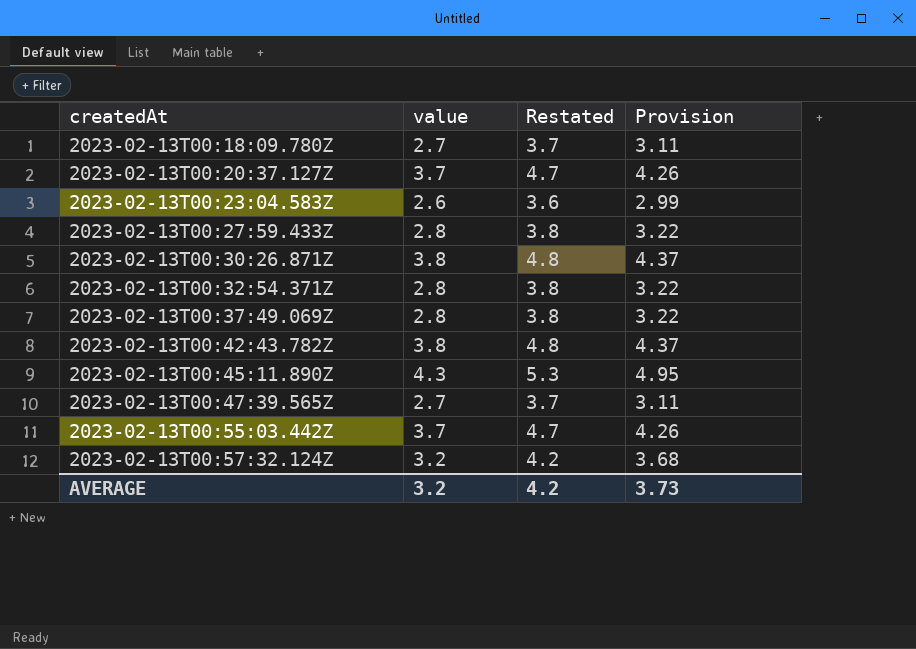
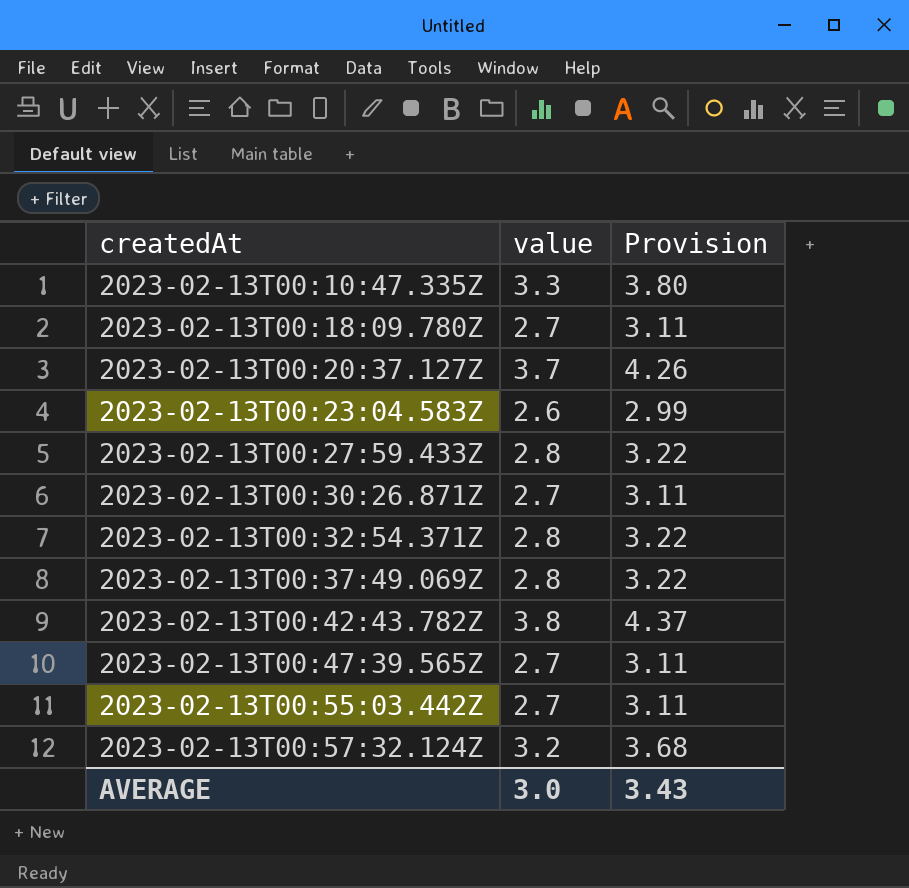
column Restated | formula: [value] + 1 -> none
row 2023-02-13T00:45:11.890Z: 4.3 | 5.3 | 4.95 -> none
row 2023-02-13T00:10:47.335Z: none -> 3.3 | 3.80
2023-02-13T00:30:26.871Z | value: 3.8 -> 2.7
2023-02-13T00:30:26.871Z | Provision: 4.37 -> 3.11
2023-02-13T00:55:03.442Z | value: 3.7 -> 2.7
2023-02-13T00:55:03.442Z | Provision: 4.26 -> 3.11
AVERAGE | value: 3.2 -> 3.0
AVERAGE | Provision: 3.73 -> 3.43

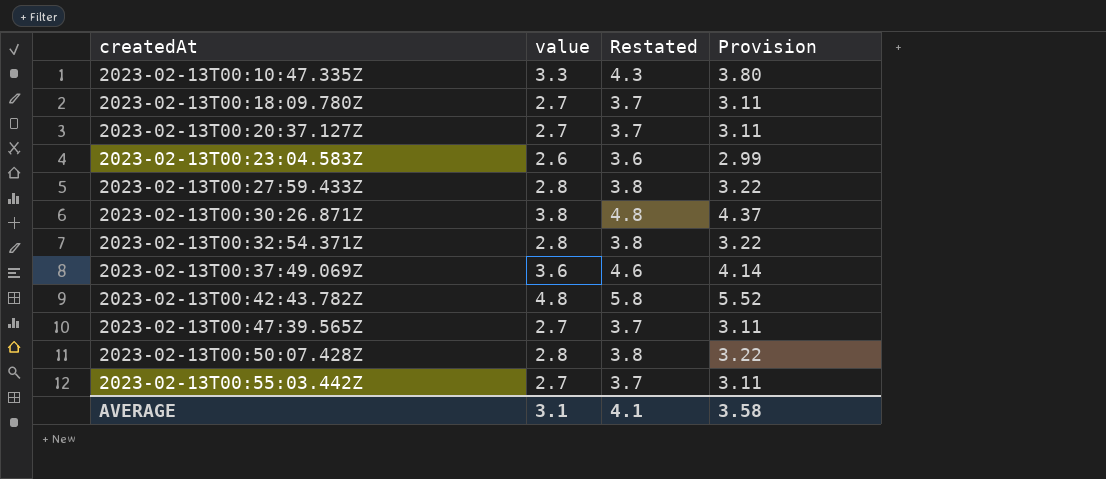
column Restated | formula: none -> [value] + 1
row 2023-02-13T00:57:32.124Z: 3.2 | 3.68 -> none
2023-02-13T00:20:37.127Z | value: 3.7 -> 2.7
2023-02-13T00:20:37.127Z | Provision: 4.26 -> 3.11
2023-02-13T00:30:26.871Z | value: 2.7 -> 3.8
2023-02-13T00:30:26.871Z | Provision: 3.11 -> 4.37
2023-02-13T00:37:49.069Z | value: 2.8 -> 3.6
2023-02-13T00:37:49.069Z | Provision: 3.22 -> 4.14
2023-02-13T00:42:43.782Z | value: 3.8 -> 4.8
2023-02-13T00:42:43.782Z | Provision: 4.37 -> 5.52
row 2023-02-13T00:50:07.428Z: none -> 2.8 | 3.8 | 3.22
AVERAGE | value: 3.0 -> 3.1
AVERAGE | Provision: 3.43 -> 3.58

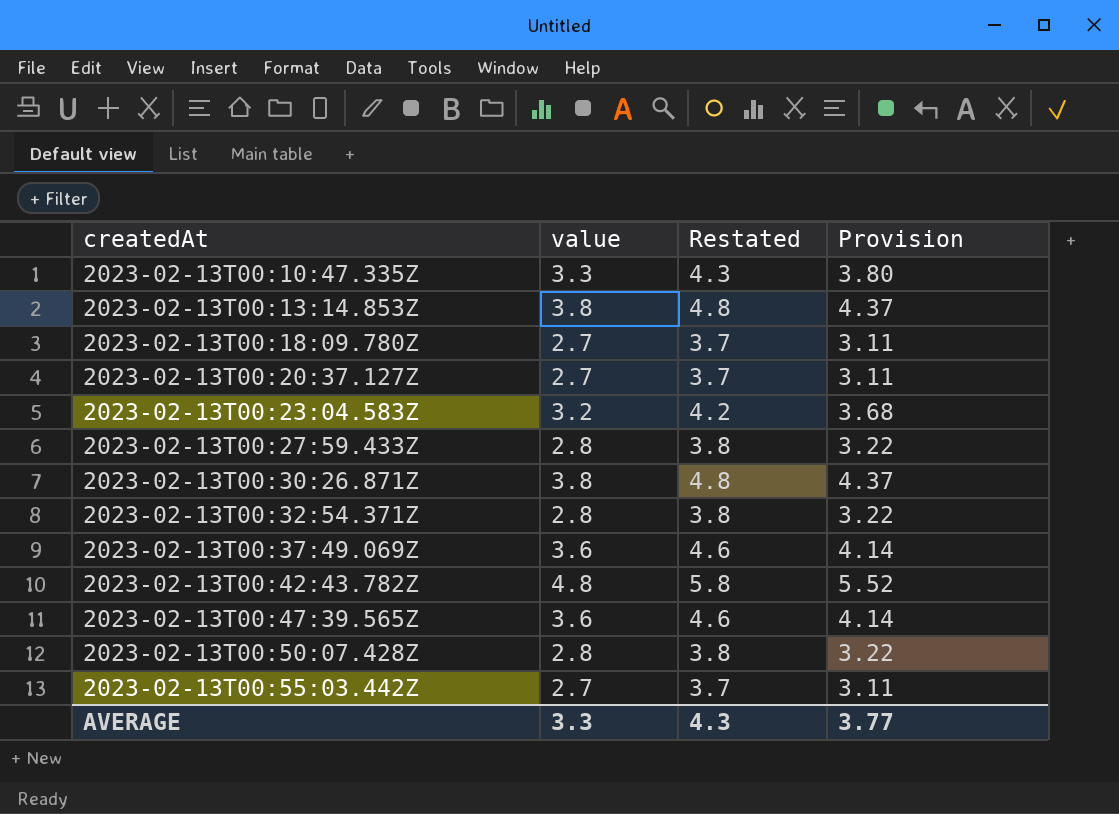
row 2023-02-13T00:13:14.853Z: none -> 3.8 | 4.8 | 4.37
2023-02-13T00:23:04.583Z | value: 2.6 -> 3.2
2023-02-13T00:23:04.583Z | Restated: 3.6 -> 4.2
2023-02-13T00:23:04.583Z | Provision: 2.99 -> 3.68
2023-02-13T00:47:39.565Z | value: 2.7 -> 3.6
2023-02-13T00:47:39.565Z | Restated: 3.7 -> 4.6
2023-02-13T00:47:39.565Z | Provision: 3.11 -> 4.14
AVERAGE | value: 3.1 -> 3.3
AVERAGE | Restated: 4.1 -> 4.3
AVERAGE | Provision: 3.58 -> 3.77

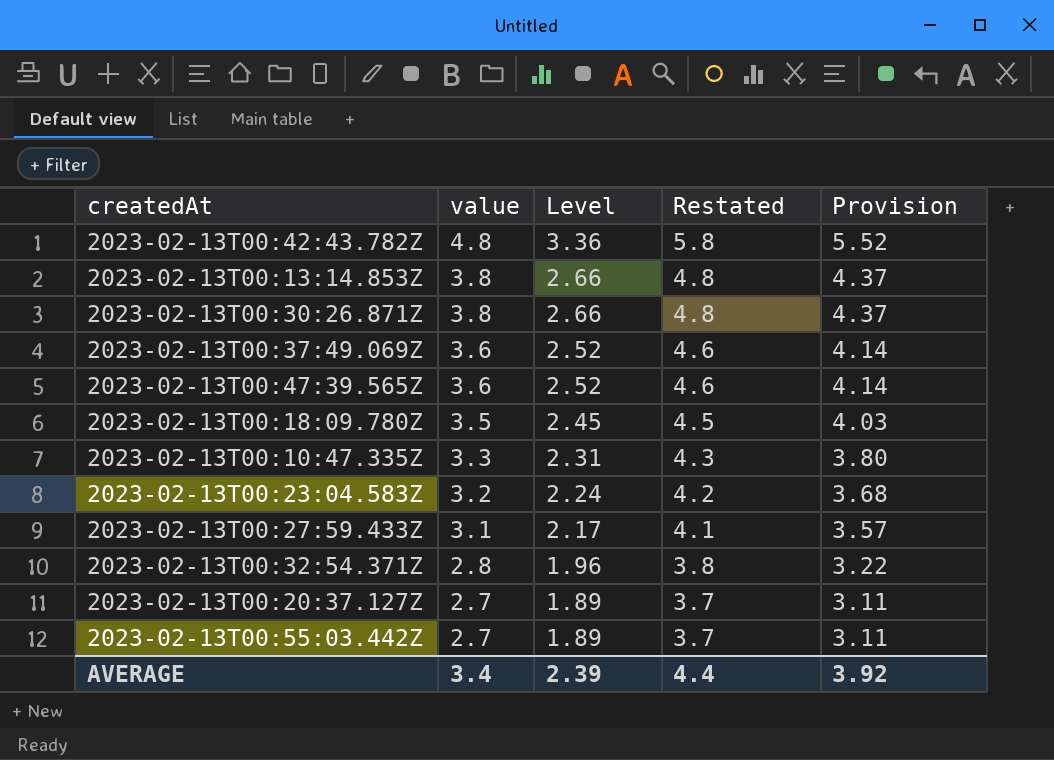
row order: createdAt ascending -> value descending
column Level | formula: none -> [value] * 0.7
row 2023-02-13T00:50:07.428Z: 2.8 | 3.8 | 3.22 -> none
2023-02-13T00:18:09.780Z | value: 2.7 -> 3.5
2023-02-13T00:18:09.780Z | Restated: 3.7 -> 4.5
2023-02-13T00:18:09.780Z | Provision: 3.11 -> 4.03
2023-02-13T00:27:59.433Z | value: 2.8 -> 3.1
2023-02-13T00:27:59.433Z | Restated: 3.8 -> 4.1
2023-02-13T00:27:59.433Z | Provision: 3.22 -> 3.57
AVERAGE | value: 3.3 -> 3.4
AVERAGE | Restated: 4.3 -> 4.4
AVERAGE | Provision: 3.77 -> 3.92

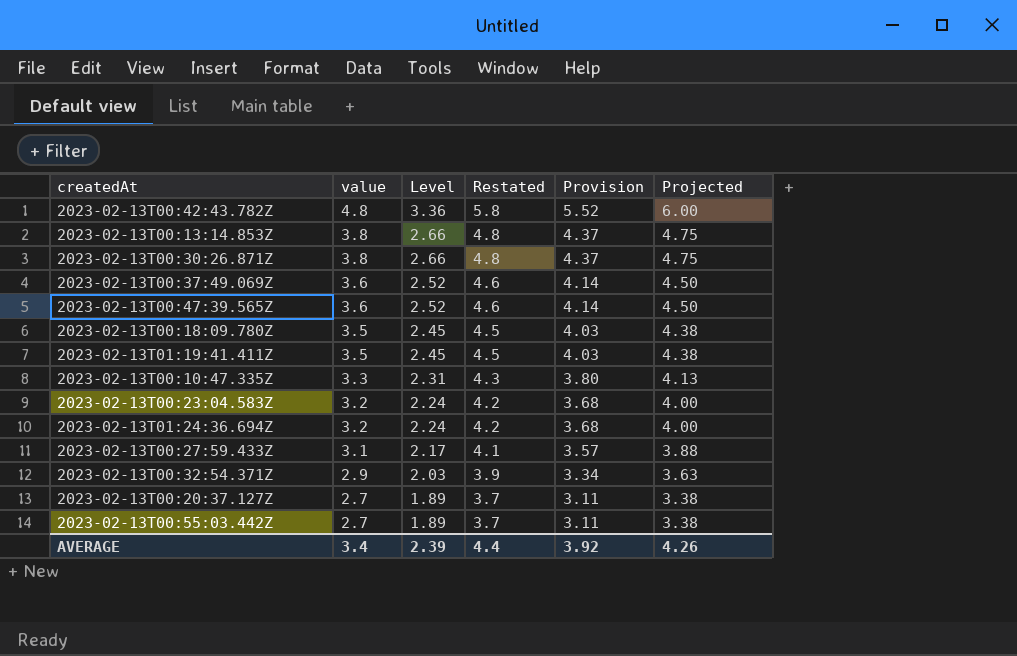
column Projected | formula: none -> [value] * 1.25
row 2023-02-13T01:19:41.411Z: none -> 3.5 | 2.45 | 4.5 | 4.03 | 4.38
row 2023-02-13T01:24:36.694Z: none -> 3.2 | 2.24 | 4.2 | 3.68 | 4.00
2023-02-13T00:32:54.371Z | value: 2.8 -> 2.9
2023-02-13T00:32:54.371Z | Level: 1.96 -> 2.03
2023-02-13T00:32:54.371Z | Restated: 3.8 -> 3.9
2023-02-13T00:32:54.371Z | Provision: 3.22 -> 3.34

